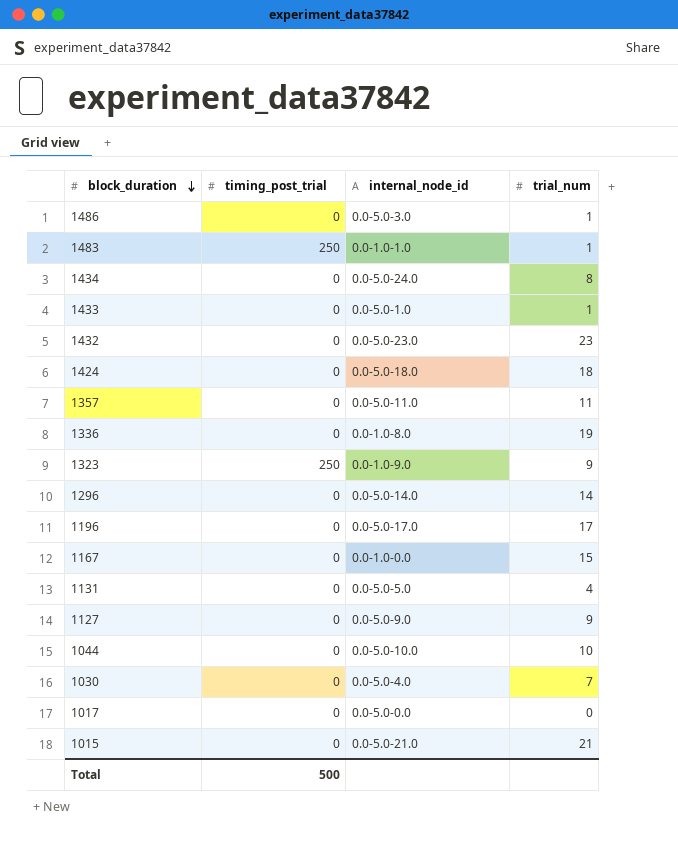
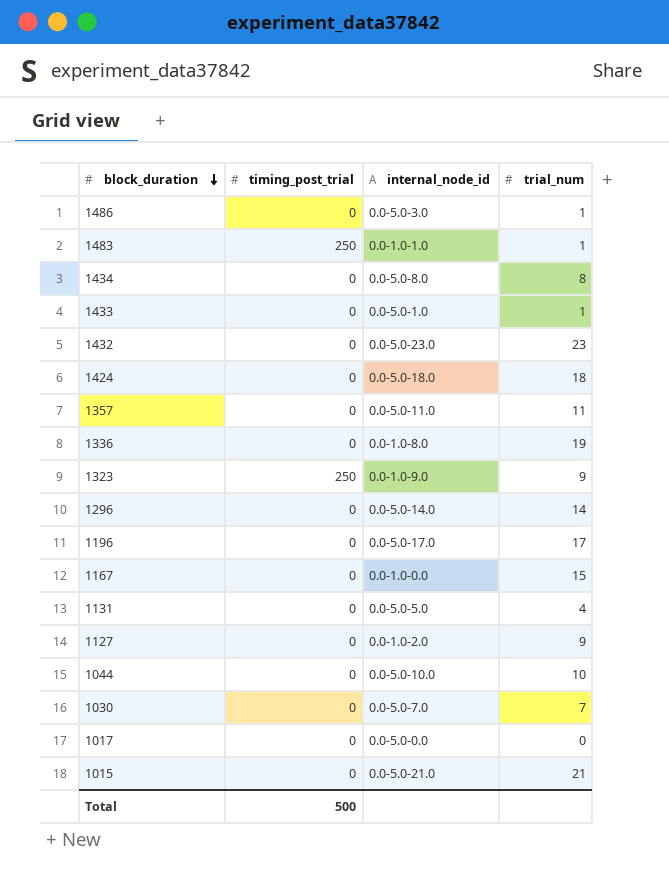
1434 | internal_node_id: 0.0-5.0-24.0 -> 0.0-5.0-8.0
1127 | internal_node_id: 0.0-5.0-9.0 -> 0.0-1.0-2.0
1030 | internal_node_id: 0.0-5.0-4.0 -> 0.0-5.0-7.0

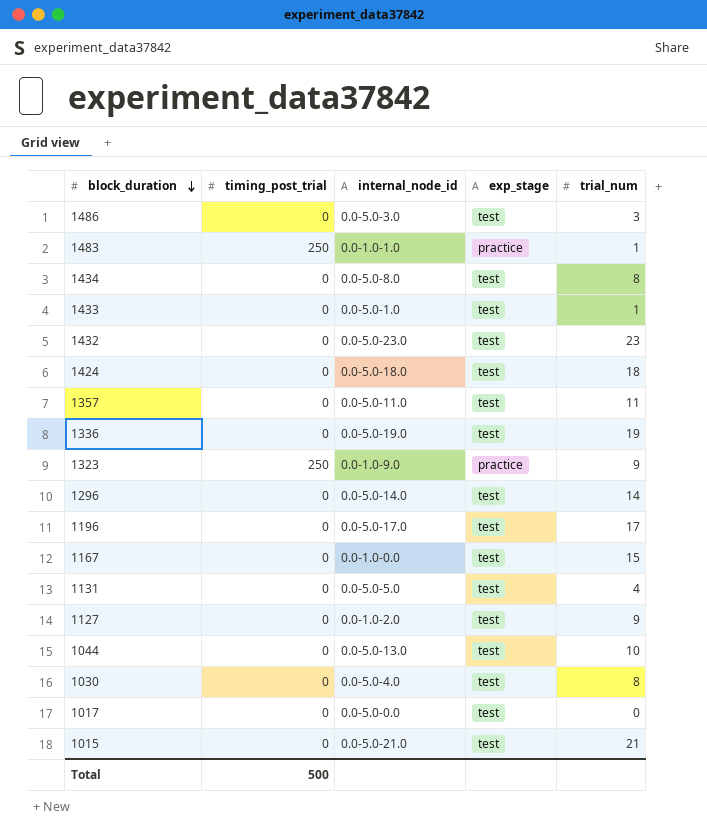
column exp_stage | position: none -> 4
1486 | trial_num: 1 -> 3
1336 | internal_node_id: 0.0-1.0-8.0 -> 0.0-5.0-19.0
1044 | internal_node_id: 0.0-5.0-10.0 -> 0.0-5.0-13.0
1030 | internal_node_id: 0.0-5.0-7.0 -> 0.0-5.0-4.0
1030 | trial_num: 7 -> 8

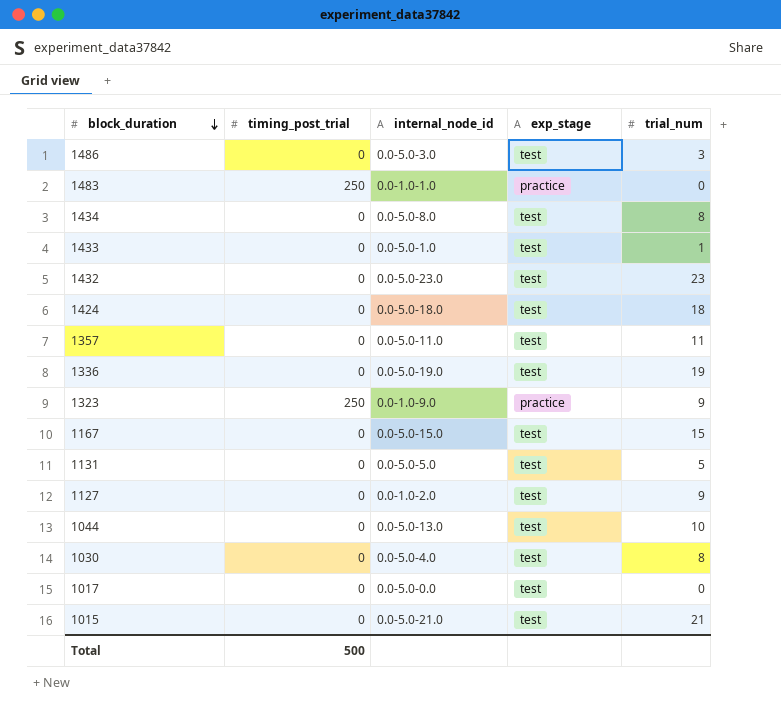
row 1296: 0 | 0.0-5.0-14.0 | test | 14 -> none
row 1196: 0 | 0.0-5.0-17.0 | test | 17 -> none
1483 | trial_num: 1 -> 0
1167 | internal_node_id: 0.0-1.0-0.0 -> 0.0-5.0-15.0
1131 | trial_num: 4 -> 5

